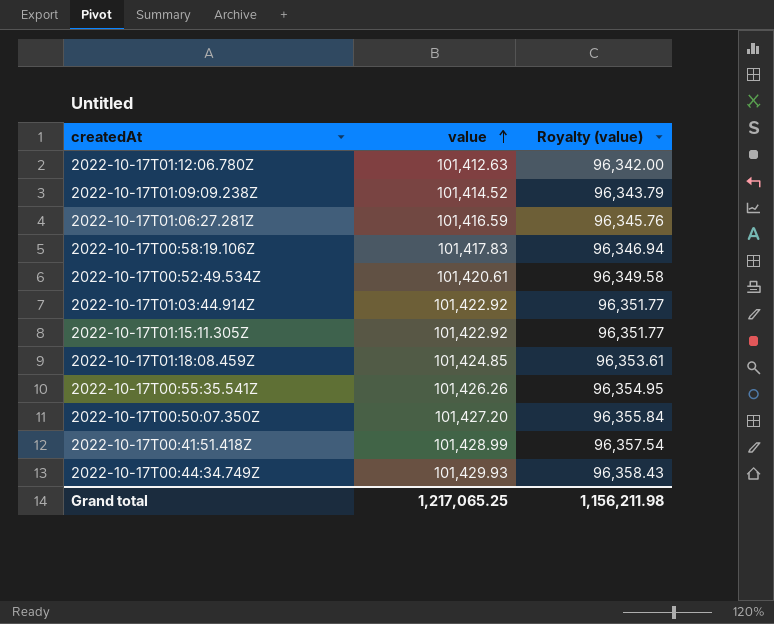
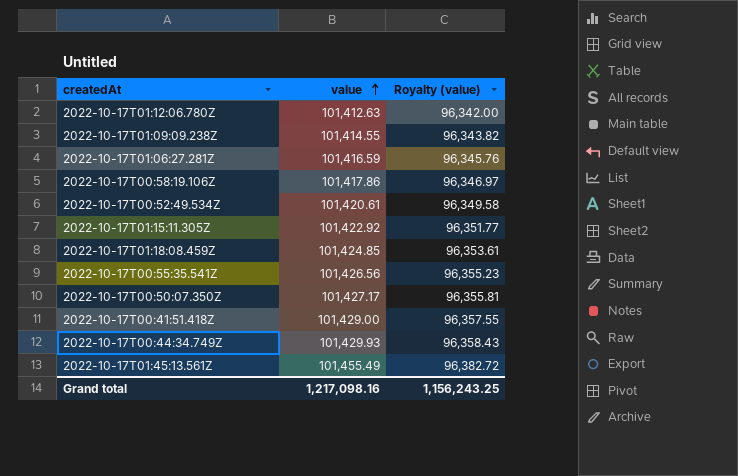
row 2022-10-17T01:03:44.914Z: 101,422.92 | 96,351.77 -> none
2022-10-17T01:09:09.238Z | value: 101,414.52 -> 101,414.55
2022-10-17T01:09:09.238Z | Royalty (value): 96,343.79 -> 96,343.82
2022-10-17T00:58:19.106Z | value: 101,417.83 -> 101,417.86
2022-10-17T00:58:19.106Z | Royalty (value): 96,346.94 -> 96,346.97
2022-10-17T00:55:35.541Z | value: 101,426.26 -> 101,426.56
2022-10-17T00:55:35.541Z | Royalty (value): 96,354.95 -> 96,355.23
2022-10-17T00:50:07.350Z | value: 101,427.20 -> 101,427.17
2022-10-17T00:50:07.350Z | Royalty (value): 96,355.84 -> 96,355.81
2022-10-17T00:41:51.418Z | value: 101,428.99 -> 101,429.00
2022-10-17T00:41:51.418Z | Royalty (value): 96,357.54 -> 96,357.55
row 2022-10-17T01:45:13.561Z: none -> 101,455.49 | 96,382.72
Grand total | value: 1,217,065.25 -> 1,217,098.16
Grand total | Royalty (value): 1,156,211.98 -> 1,156,243.25

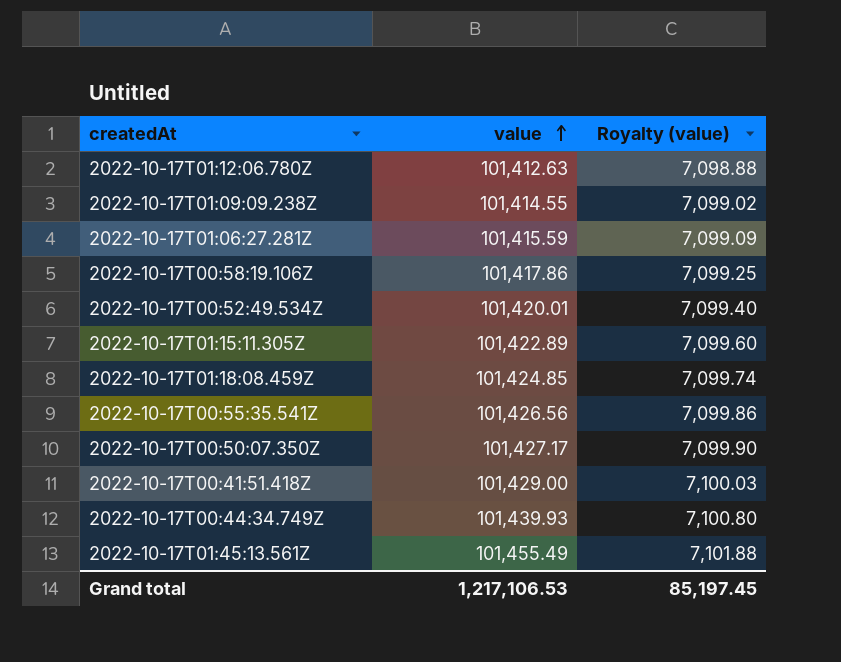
column Royalty (value) | formula: [value] * 0.95 -> [value] * 0.07
2022-10-17T01:06:27.281Z | value: 101,416.59 -> 101,415.59
2022-10-17T00:52:49.534Z | value: 101,420.61 -> 101,420.01
2022-10-17T01:15:11.305Z | value: 101,422.92 -> 101,422.89
2022-10-17T00:44:34.749Z | value: 101,429.93 -> 101,439.93
Grand total | value: 1,217,098.16 -> 1,217,106.53
Grand total | Royalty (value): 1,156,243.25 -> 85,197.45

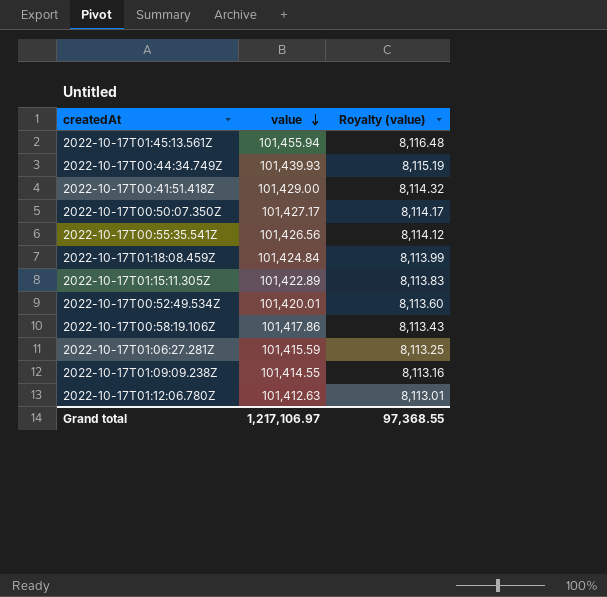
row order: value ascending -> value descending
column Royalty (value) | formula: [value] * 0.07 -> [value] * 0.08
2022-10-17T01:45:13.561Z | value: 101,455.49 -> 101,455.94
2022-10-17T01:18:08.459Z | value: 101,424.85 -> 101,424.84
Grand total | value: 1,217,106.53 -> 1,217,106.97
Grand total | Royalty (value): 85,197.45 -> 97,368.55

